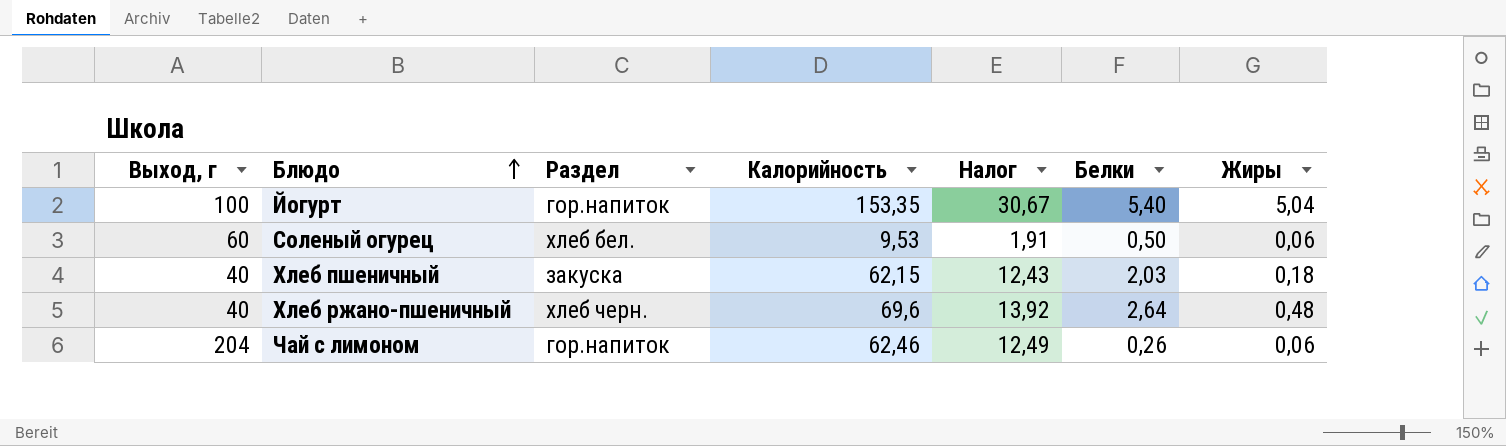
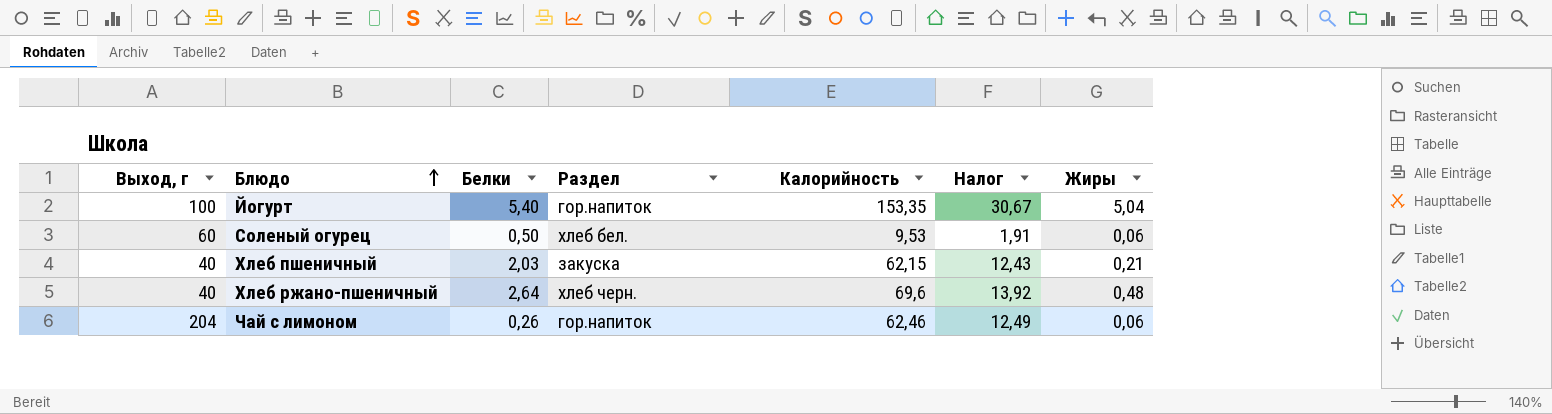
column Белки | position: 6 -> 3
Хлеб пшеничный | Жиры: 0,18 -> 0,21

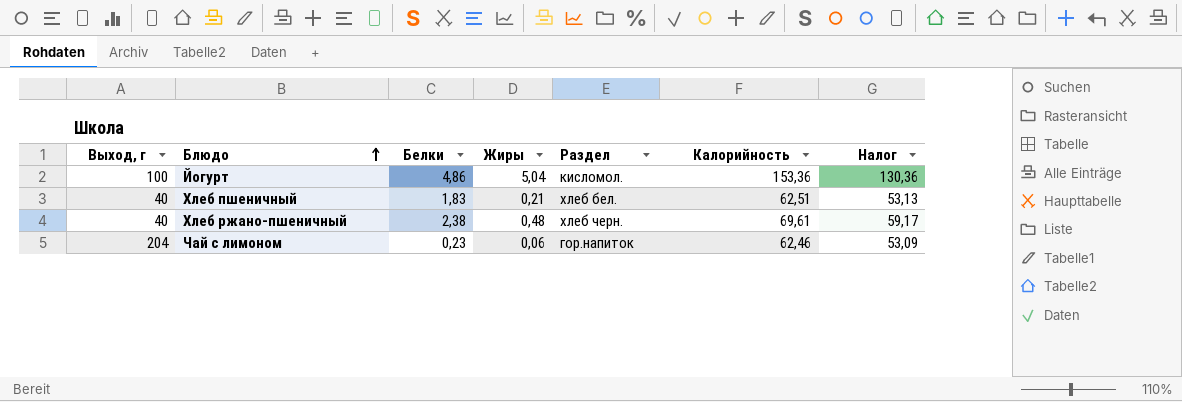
column Жиры | position: 7 -> 4
column Налог | formula: [Калорийность] * 0,2 -> [Калорийность] * 0,85
row Соленый огурец: 60 | 0,50 | хлеб бел. | 9,53 | 1,91 | 0,06 -> none
Йогурт | Белки: 5,40 -> 4,86
Йогурт | Раздел: гор.напиток -> кисломол.
Йогурт | Калорийность: 153,35 -> 153,36
Хлеб пшеничный | Белки: 2,03 -> 1,83
Хлеб пшеничный | Раздел: закуска -> хлеб бел.
Хлеб пшеничный | Калорийность: 62,15 -> 62,51
Хлеб ржано-пшеничный | Белки: 2,64 -> 2,38
Хлеб ржано-пшеничный | Калорийность: 69,6 -> 69,61
Чай с лимоном | Белки: 0,26 -> 0,23

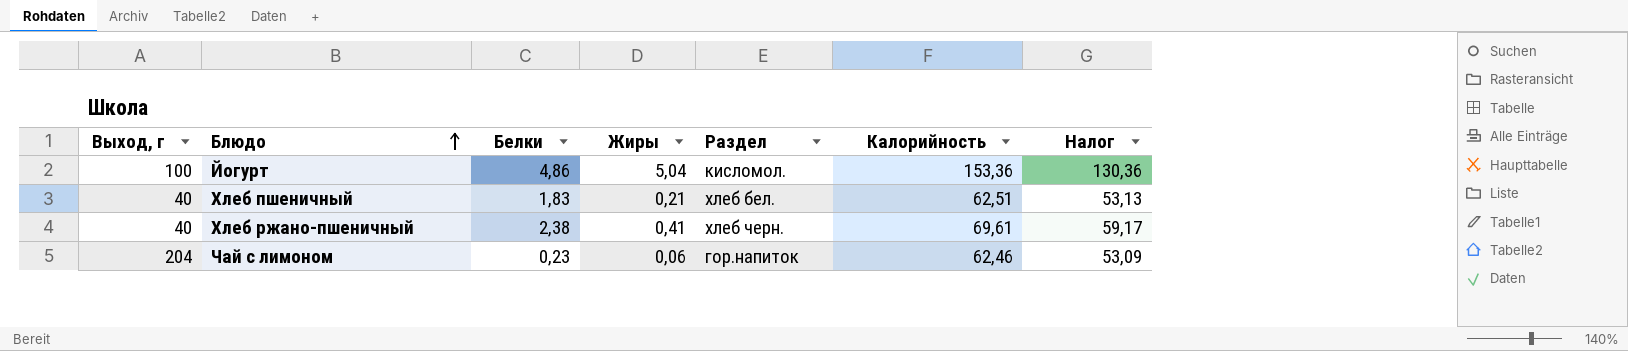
Хлеб ржано-пшеничный | Жиры: 0,48 -> 0,41

